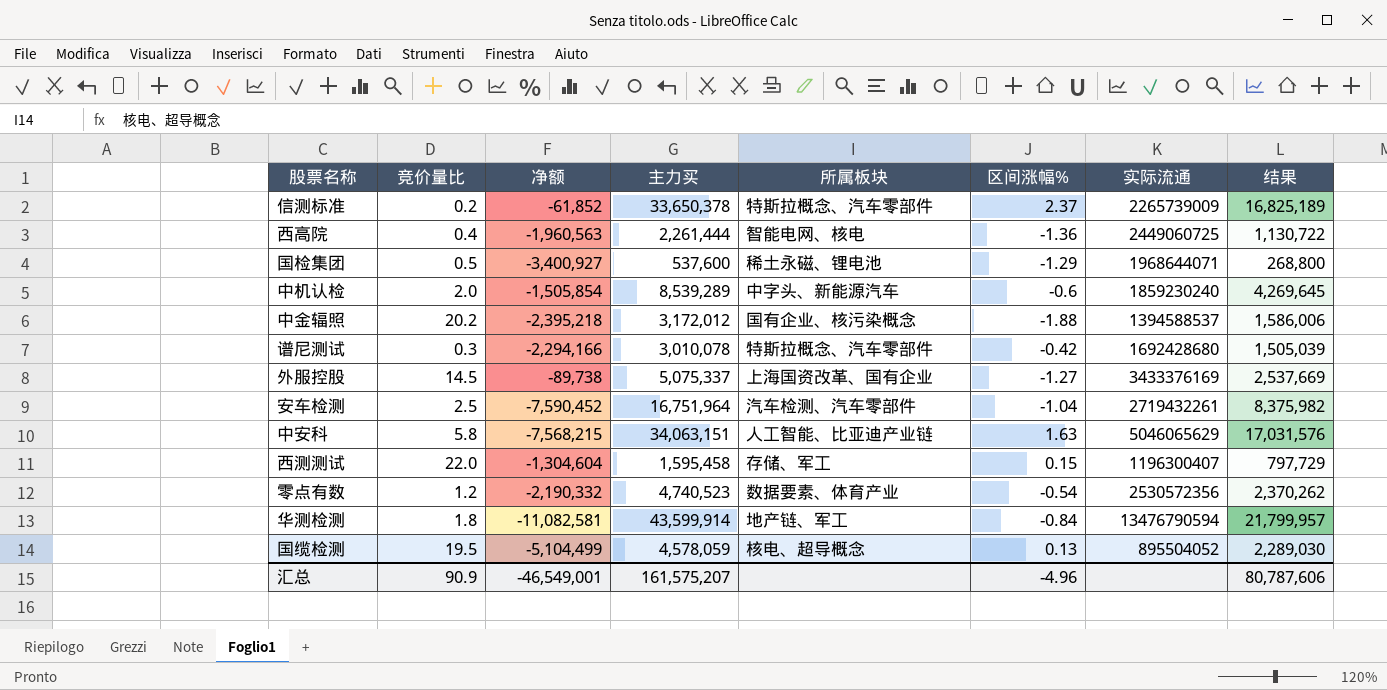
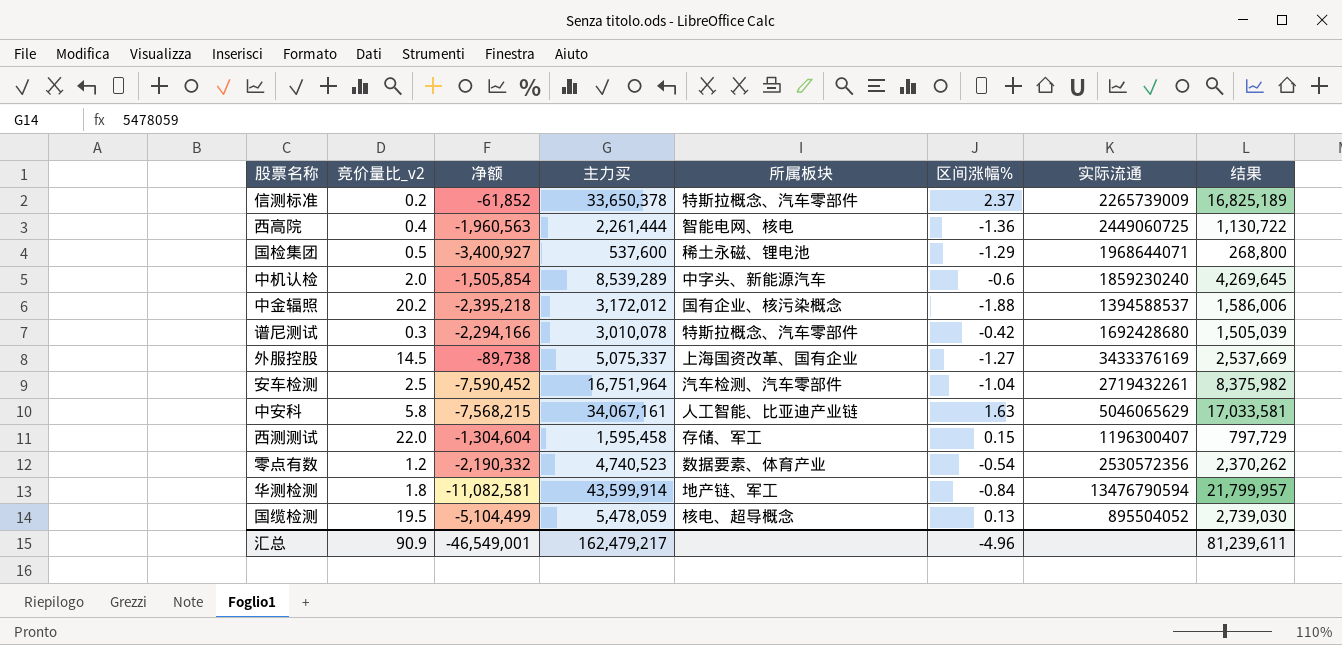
column name: 竞价量比 -> 竞价量比_v2
中安科 | 主力买: 34,063,151 -> 34,067,161
中安科 | 结果: 17,031,576 -> 17,033,581
国缆检测 | 主力买: 4,578,059 -> 5,478,059
国缆检测 | 结果: 2,289,030 -> 2,739,030
汇总 | 主力买: 161,575,207 -> 162,479,217
汇总 | 结果: 80,787,606 -> 81,239,611

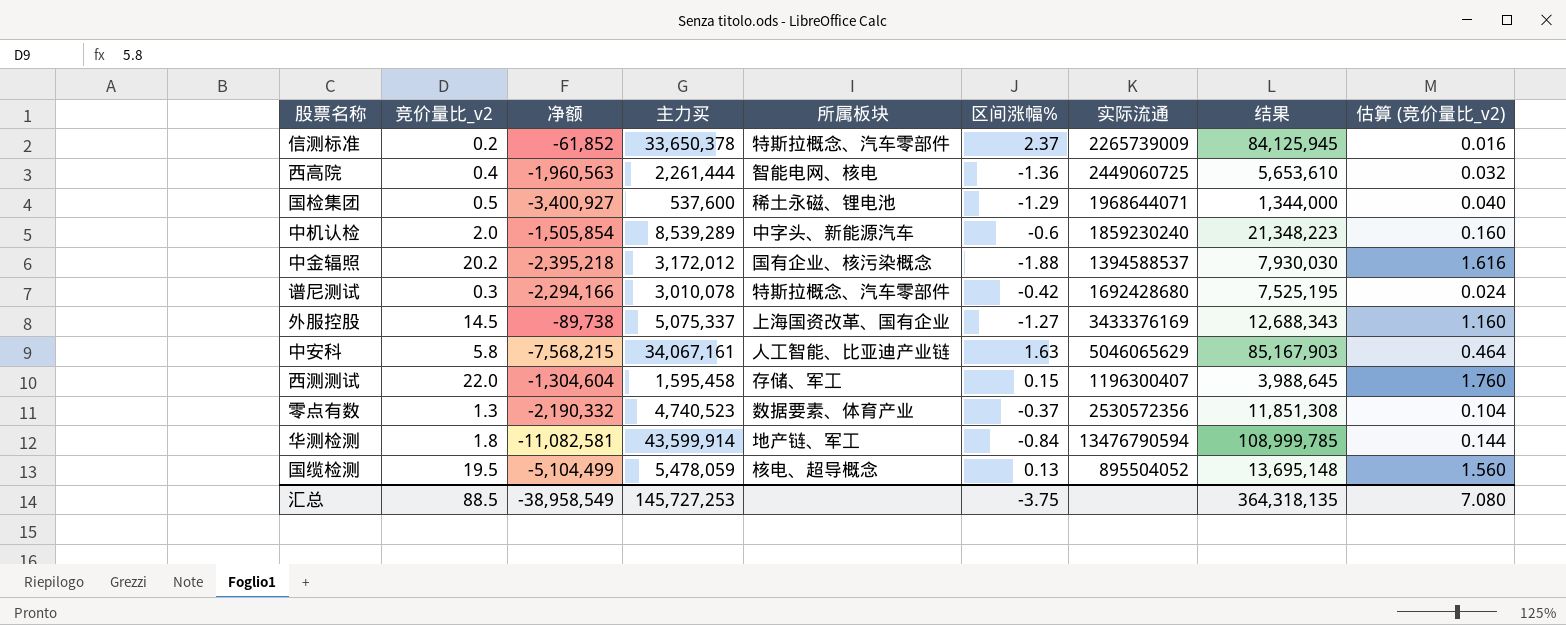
column 结果 | formula: [主力买] * 0.5 -> [主力买] * 2.5
column 估算 (竞价量比_v2) | formula: none -> [竞价量比_v2] * 0.08
row 安车检测: 2.5 | -7,590,452 | 16,751,964 | 汽车检测、汽车零部件 | -1.04 | 2719432261 | 8,375,982 -> none
零点有数 | 竞价量比_v2: 1.2 -> 1.3
零点有数 | 区间涨幅%: -0.54 -> -0.37
汇总 | 竞价量比_v2: 90.9 -> 88.5
汇总 | 净额: -46,549,001 -> -38,958,549
汇总 | 主力买: 162,479,217 -> 145,727,253
汇总 | 区间涨幅%: -4.96 -> -3.75
汇总 | 结果: 81,239,611 -> 364,318,135

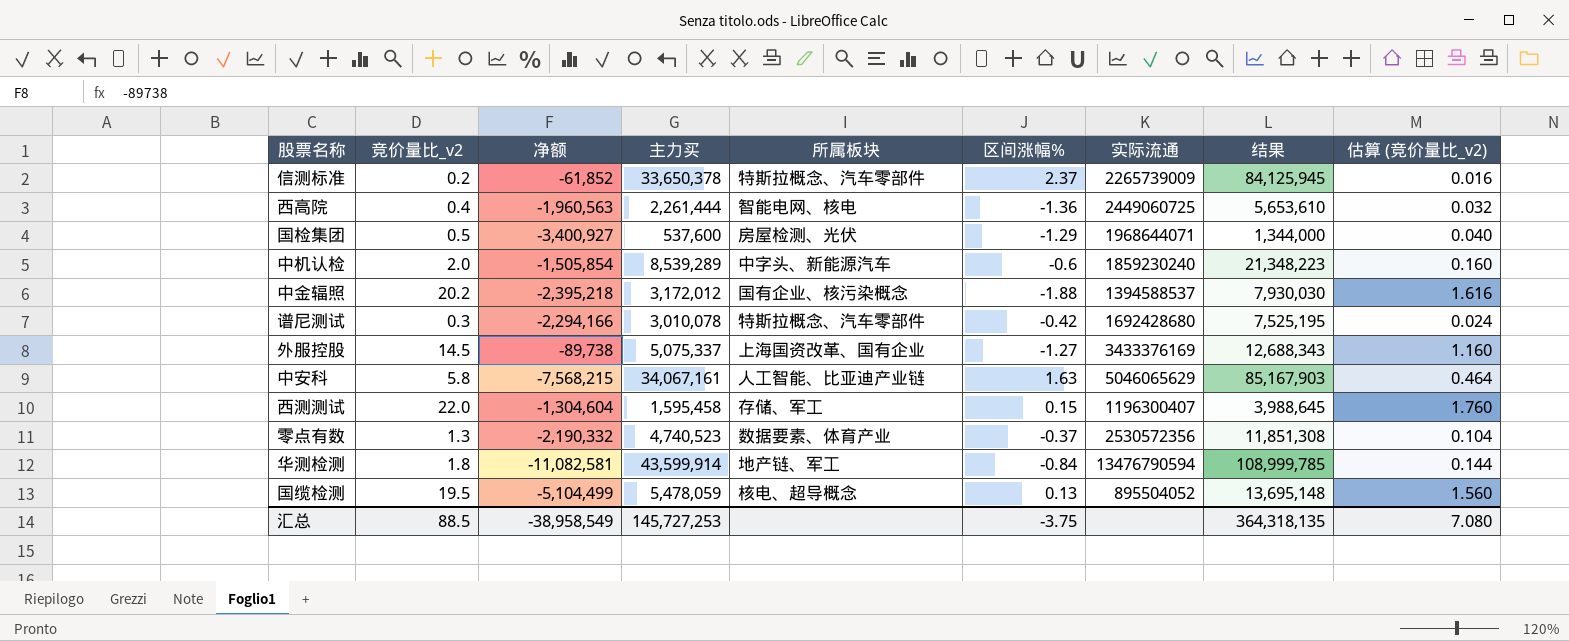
国检集团 | 所属板块: 稀土永磁、锂电池 -> 房屋检测、光伏

